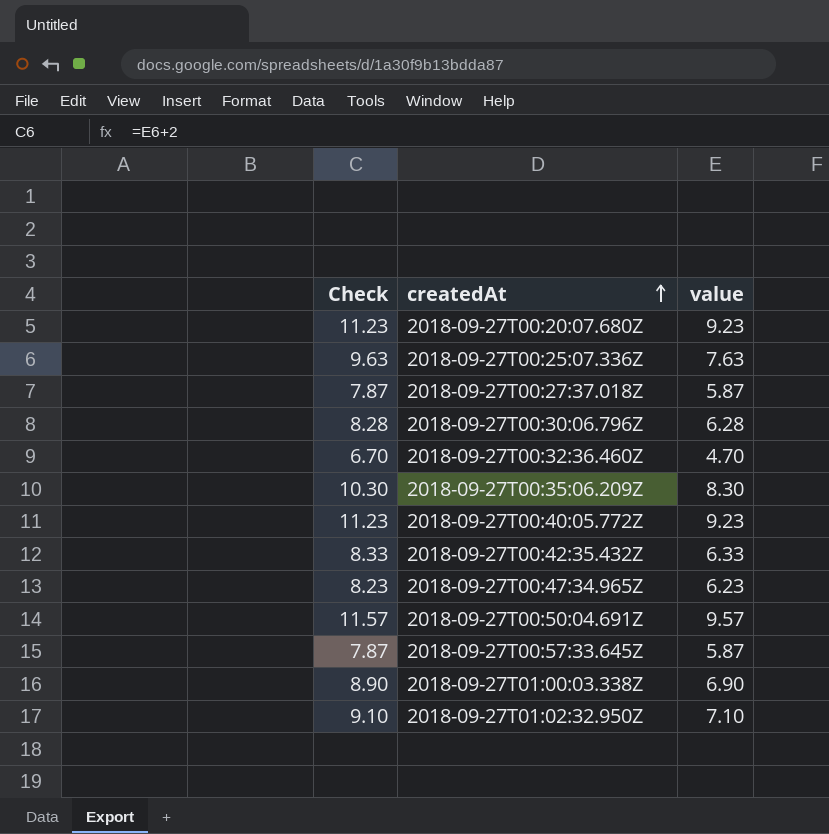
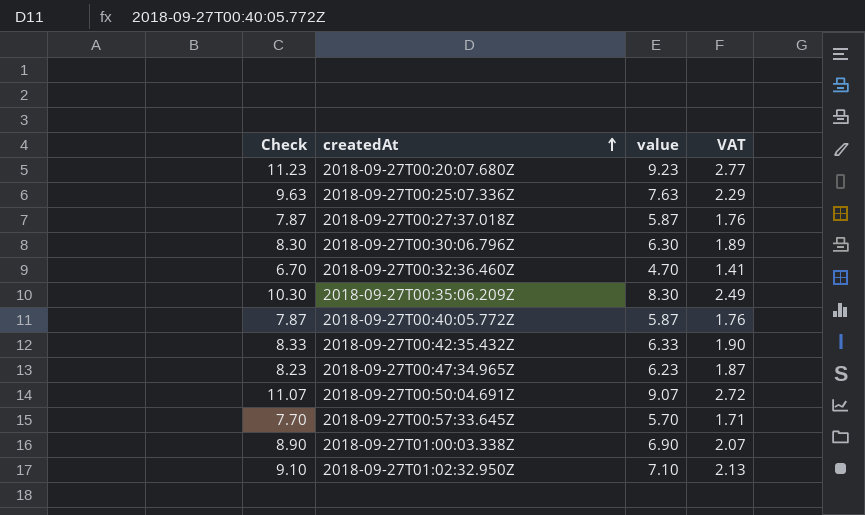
column VAT | formula: none -> [value] * 0.3
2018-09-27T00:30:06.796Z | Check: 8.28 -> 8.30
2018-09-27T00:30:06.796Z | value: 6.28 -> 6.30
2018-09-27T00:40:05.772Z | Check: 11.23 -> 7.87
2018-09-27T00:40:05.772Z | value: 9.23 -> 5.87
2018-09-27T00:50:04.691Z | Check: 11.57 -> 11.07
2018-09-27T00:50:04.691Z | value: 9.57 -> 9.07
2018-09-27T00:57:33.645Z | Check: 7.87 -> 7.70
2018-09-27T00:57:33.645Z | value: 5.87 -> 5.70

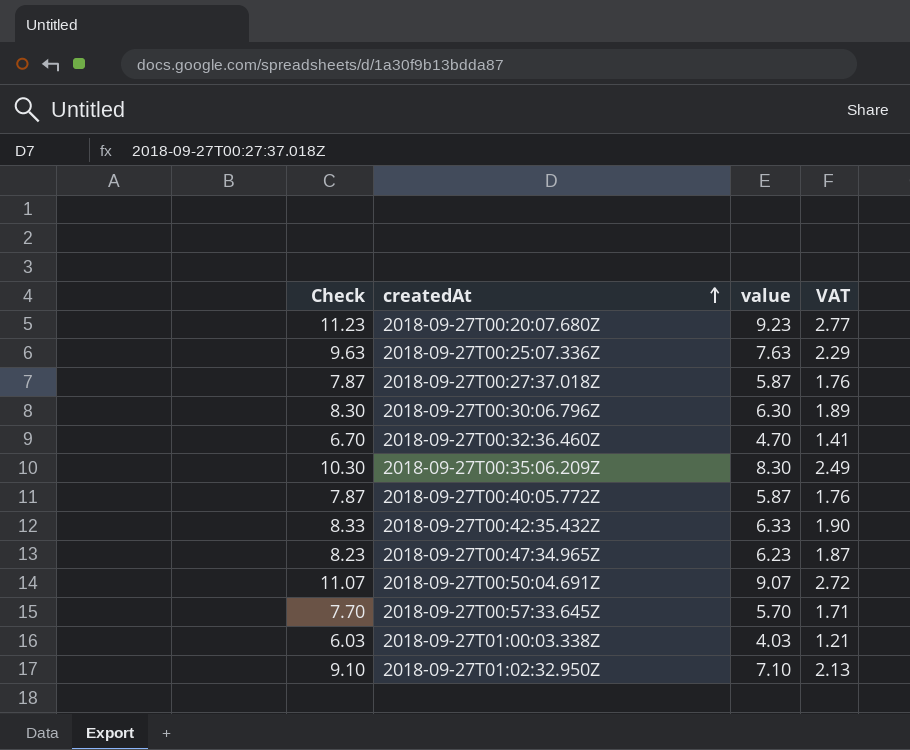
2018-09-27T01:00:03.338Z | Check: 8.90 -> 6.03
2018-09-27T01:00:03.338Z | value: 6.90 -> 4.03
2018-09-27T01:00:03.338Z | VAT: 2.07 -> 1.21

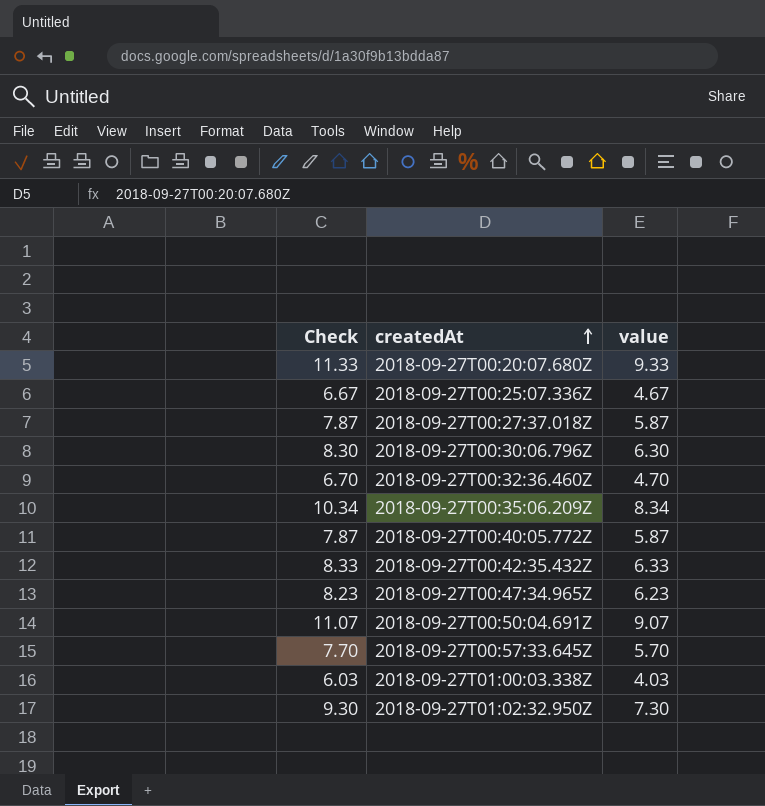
column VAT | formula: [value] * 0.3 -> none
2018-09-27T00:20:07.680Z | Check: 11.23 -> 11.33
2018-09-27T00:20:07.680Z | value: 9.23 -> 9.33
2018-09-27T00:25:07.336Z | Check: 9.63 -> 6.67
2018-09-27T00:25:07.336Z | value: 7.63 -> 4.67
2018-09-27T00:35:06.209Z | Check: 10.30 -> 10.34
2018-09-27T00:35:06.209Z | value: 8.30 -> 8.34
2018-09-27T01:02:32.950Z | Check: 9.10 -> 9.30
2018-09-27T01:02:32.950Z | value: 7.10 -> 7.30

